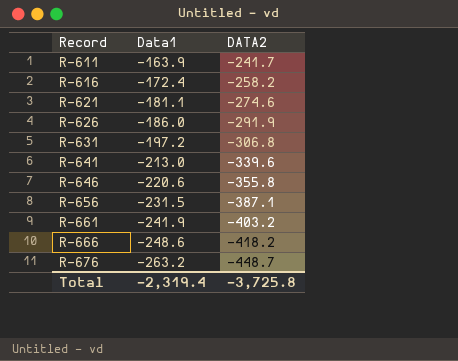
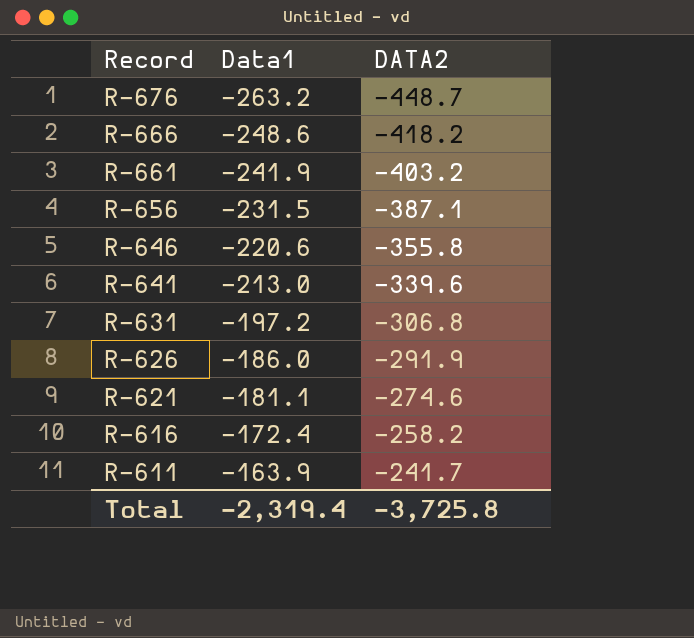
row order: Record ascending -> Record descending

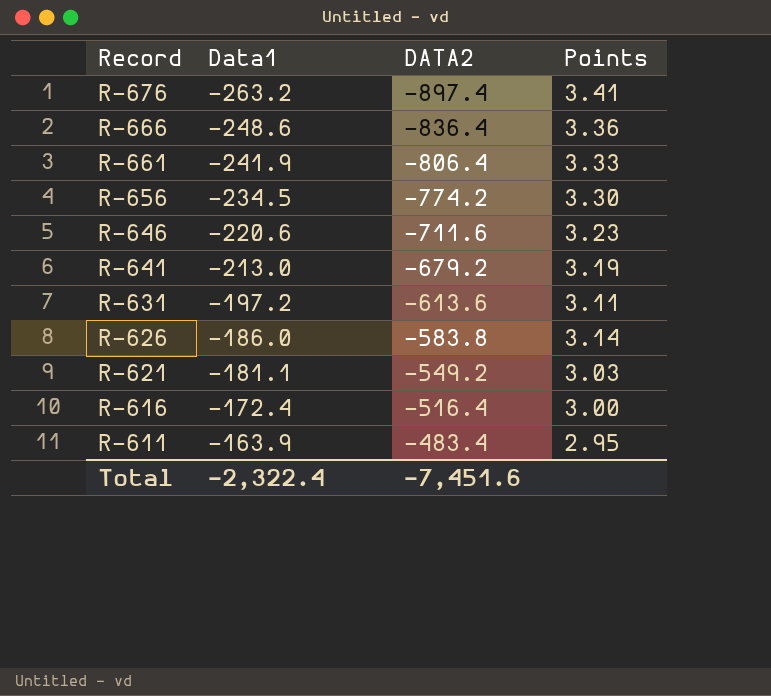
column Points | formula: none -> [DATA2] / [Data1]
R-676 | DATA2: -448.7 -> -897.4
R-666 | DATA2: -418.2 -> -836.4
R-661 | DATA2: -403.2 -> -806.4
R-656 | Data1: -231.5 -> -234.5
R-656 | DATA2: -387.1 -> -774.2
R-646 | DATA2: -355.8 -> -711.6
R-641 | DATA2: -339.6 -> -679.2
R-631 | DATA2: -306.8 -> -613.6
R-626 | DATA2: -291.9 -> -583.8
R-621 | DATA2: -274.6 -> -549.2
R-616 | DATA2: -258.2 -> -516.4
R-611 | DATA2: -241.7 -> -483.4
Total | Data1: -2,319.4 -> -2,322.4
Total | DATA2: -3,725.8 -> -7,451.6

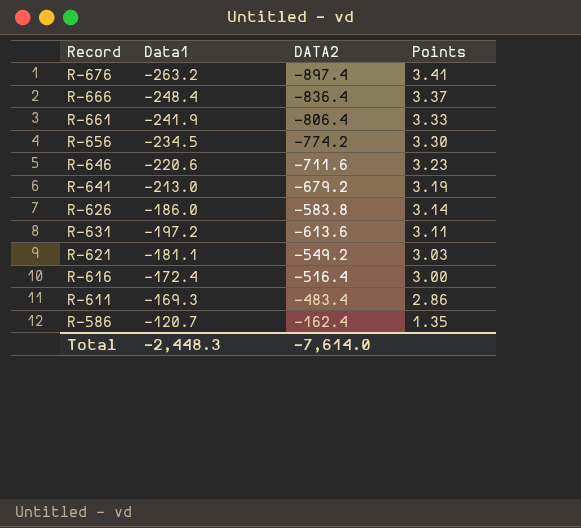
row order: Record descending -> Points descending
R-666 | Data1: -248.6 -> -248.4
R-666 | Points: 3.36 -> 3.37
R-611 | Data1: -163.9 -> -169.3
R-611 | Points: 2.95 -> 2.86
row R-586: none -> -120.7 | -162.4 | 1.35
Total | Data1: -2,322.4 -> -2,448.3
Total | DATA2: -7,451.6 -> -7,614.0

